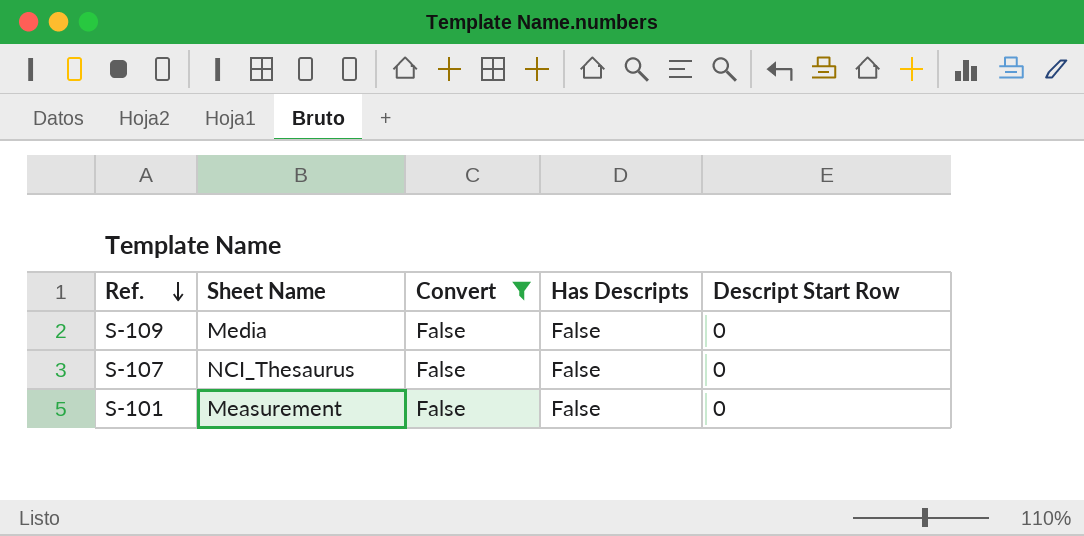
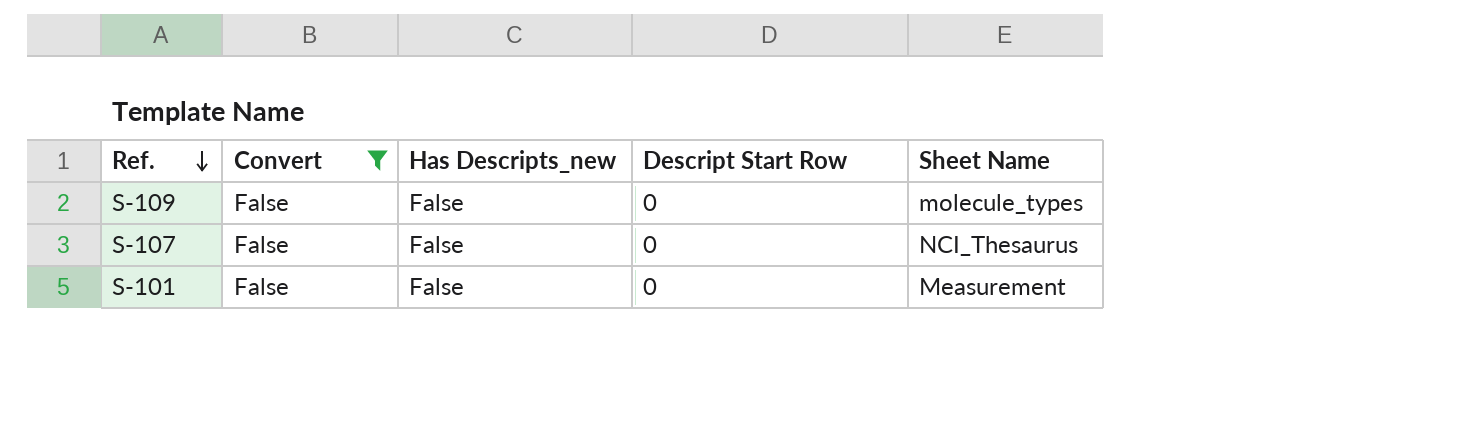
column name: Has Descripts -> Has Descripts_new
column Sheet Name | position: 2 -> 5
S-109 | Sheet Name: Media -> molecule_types

